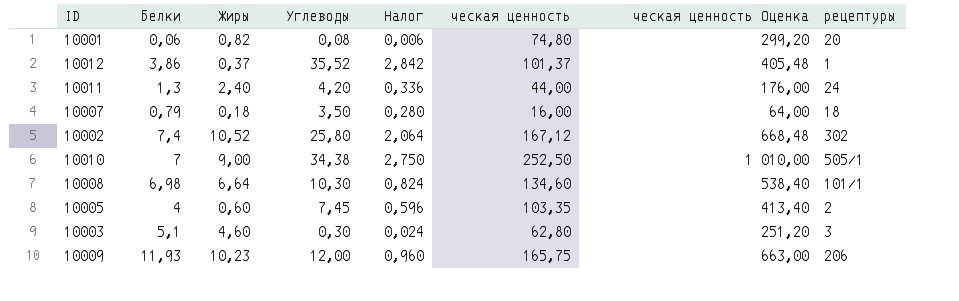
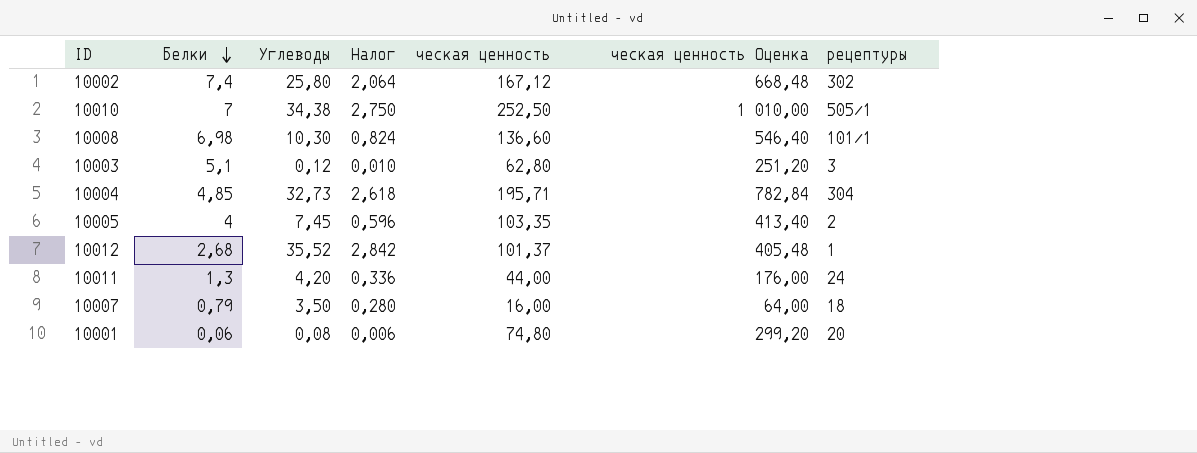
row order: none -> Белки descending
column Жиры | position: 3 -> none
row 10009: 11,93 | 10,23 | 12,00 | 0,960 | 165,75 | 663,00 | 206 -> none
10008 | ческая ценность: 134,60 -> 136,60
10008 | ческая ценность Оценка: 538,40 -> 546,40
10003 | Углеводы: 0,30 -> 0,12
10003 | Налог: 0,024 -> 0,010
row 10004: none -> 4,85 | 32,73 | 2,618 | 195,71 | 782,84 | 304
10012 | Белки: 3,86 -> 2,68

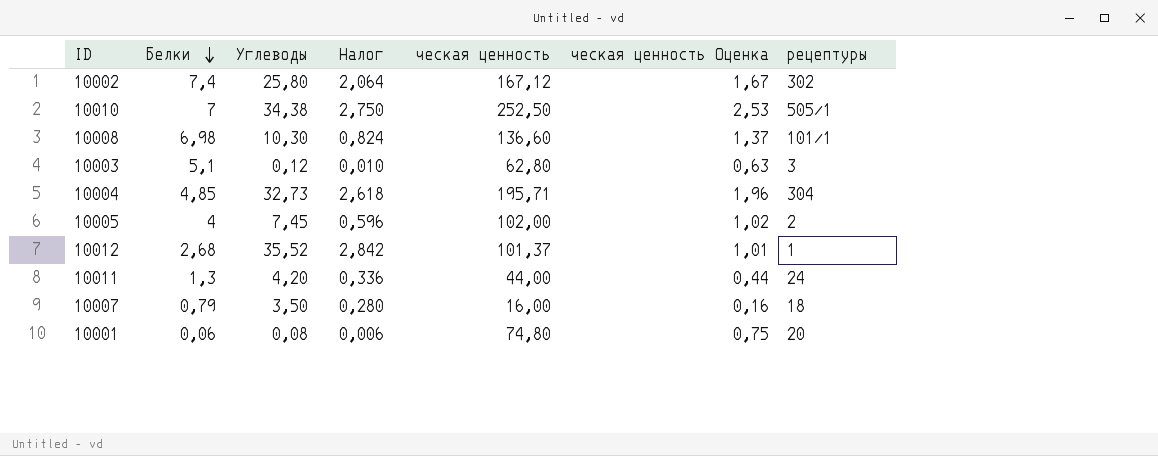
column ческая ценность Оценка | formula: [ческая ценность] * 4 -> [ческая ценность] * 0,01
10005 | ческая ценность: 103,35 -> 102,00

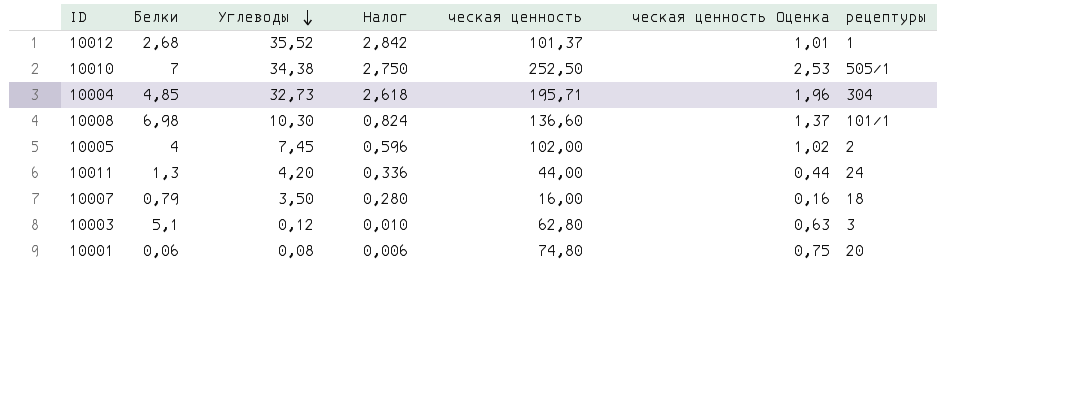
row order: Белки descending -> Углеводы descending
row 10002: 7,4 | 25,80 | 2,064 | 167,12 | 1,67 | 302 -> none

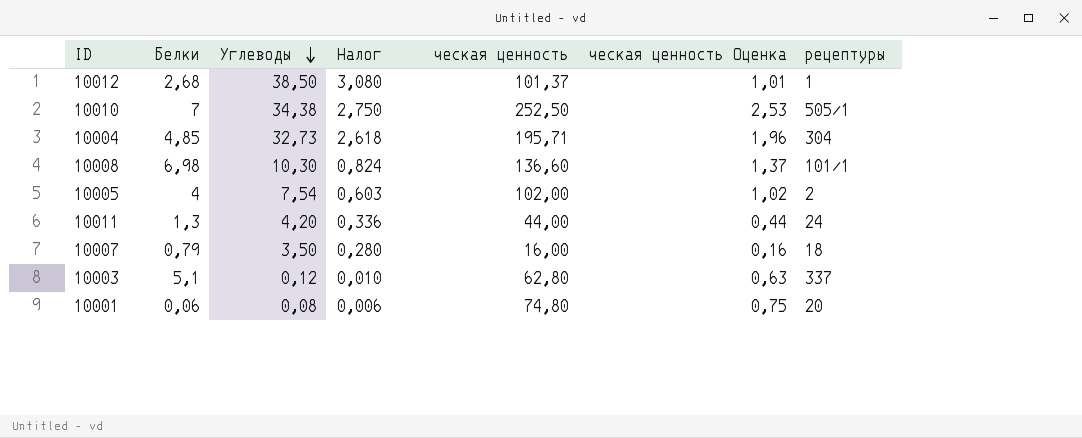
10012 | Углеводы: 35,52 -> 38,50
10012 | Налог: 2,842 -> 3,080
10005 | Углеводы: 7,45 -> 7,54
10005 | Налог: 0,596 -> 0,603
10003 | рецептуры: 3 -> 337

